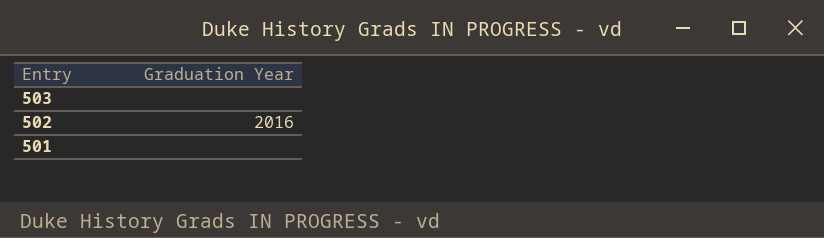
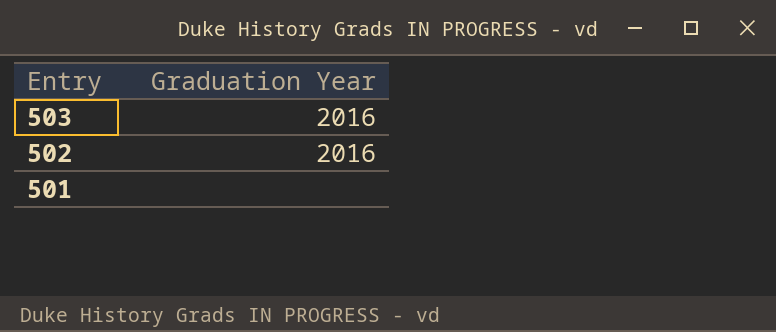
503 | Graduation Year: none -> 2016

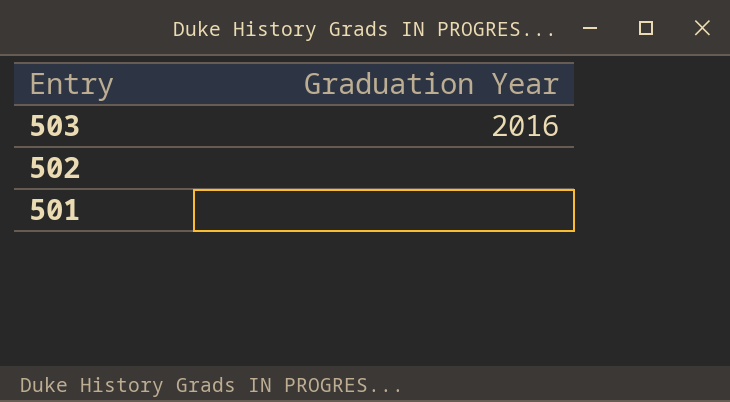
502 | Graduation Year: 2016 -> none

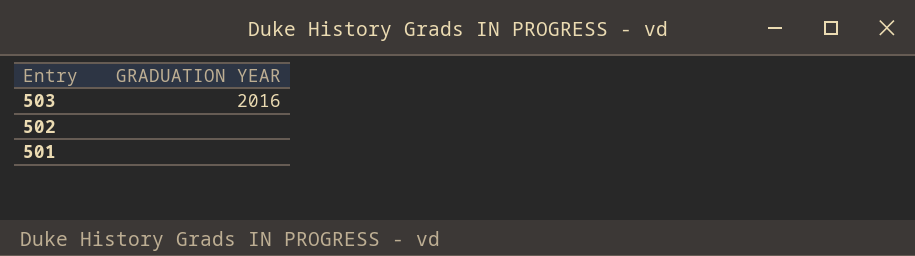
column name: Graduation Year -> GRADUATION YEAR

